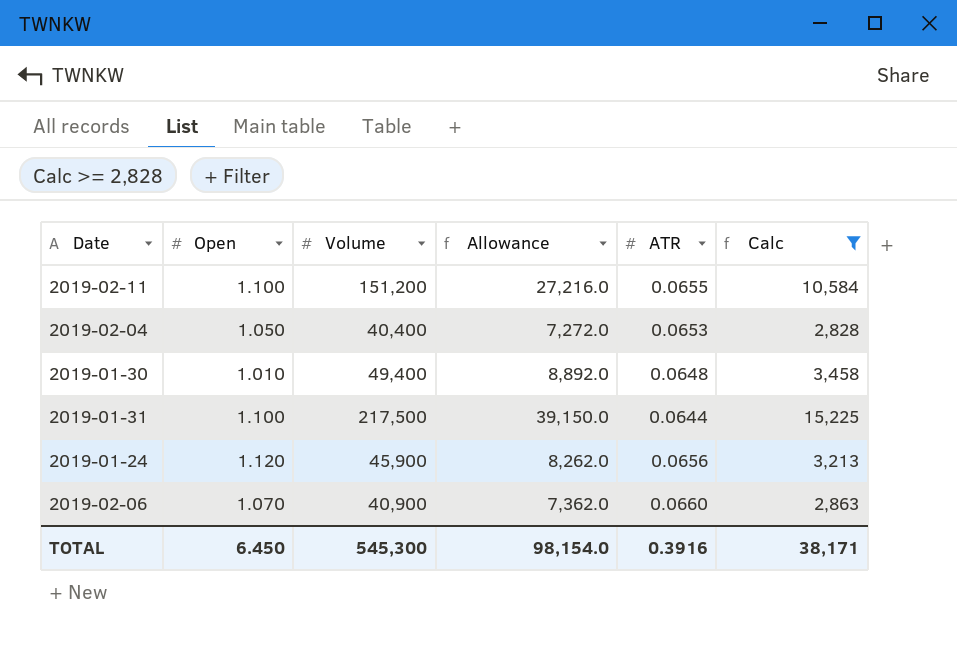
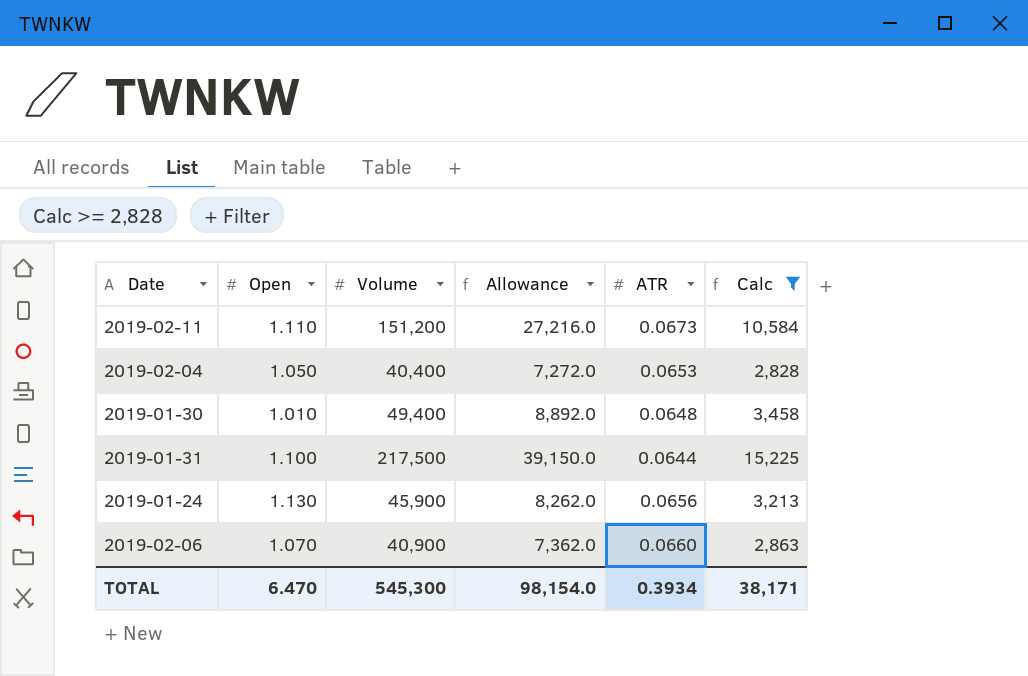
2019-02-11 | Open: 1.100 -> 1.110
2019-02-11 | ATR: 0.0655 -> 0.0673
2019-01-24 | Open: 1.120 -> 1.130
TOTAL | Open: 6.450 -> 6.470
TOTAL | ATR: 0.3916 -> 0.3934

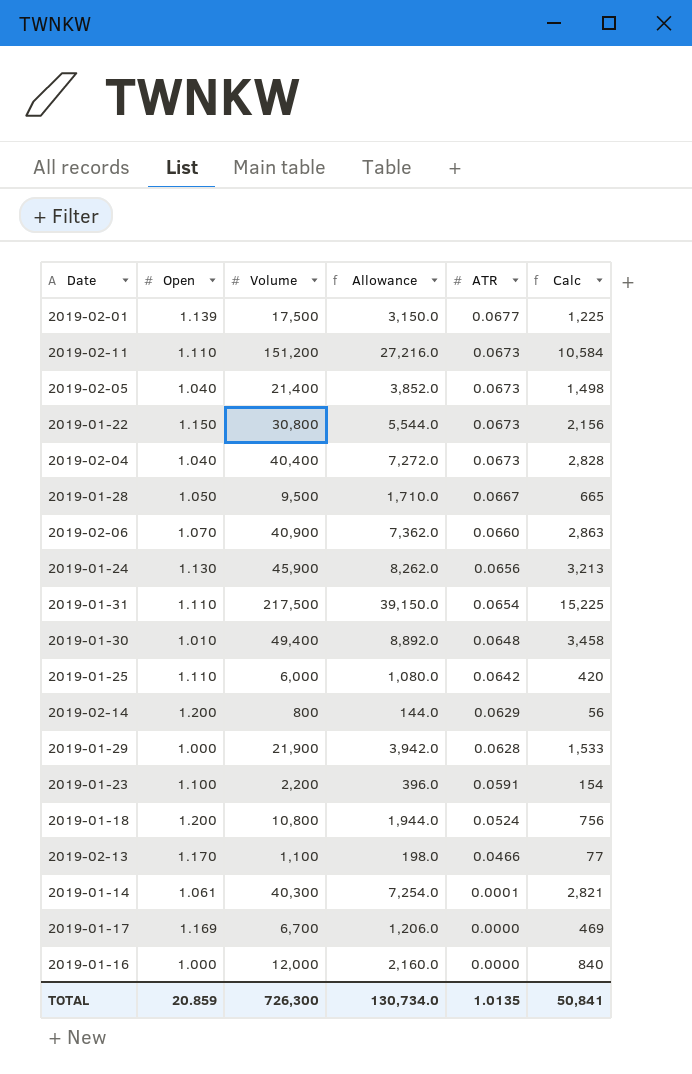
filter: Calc >= 2,828 -> none
row order: none -> ATR descending
2019-02-04 | Open: 1.050 -> 1.040
2019-02-04 | ATR: 0.0653 -> 0.0673
2019-01-31 | Open: 1.100 -> 1.110
2019-01-31 | ATR: 0.0644 -> 0.0654
TOTAL | Open: 6.470 -> 20.859
TOTAL | Volume: 545,300 -> 726,300
TOTAL | Allowance: 98,154.0 -> 130,734.0
TOTAL | ATR: 0.3934 -> 1.0135
TOTAL | Calc: 38,171 -> 50,841

